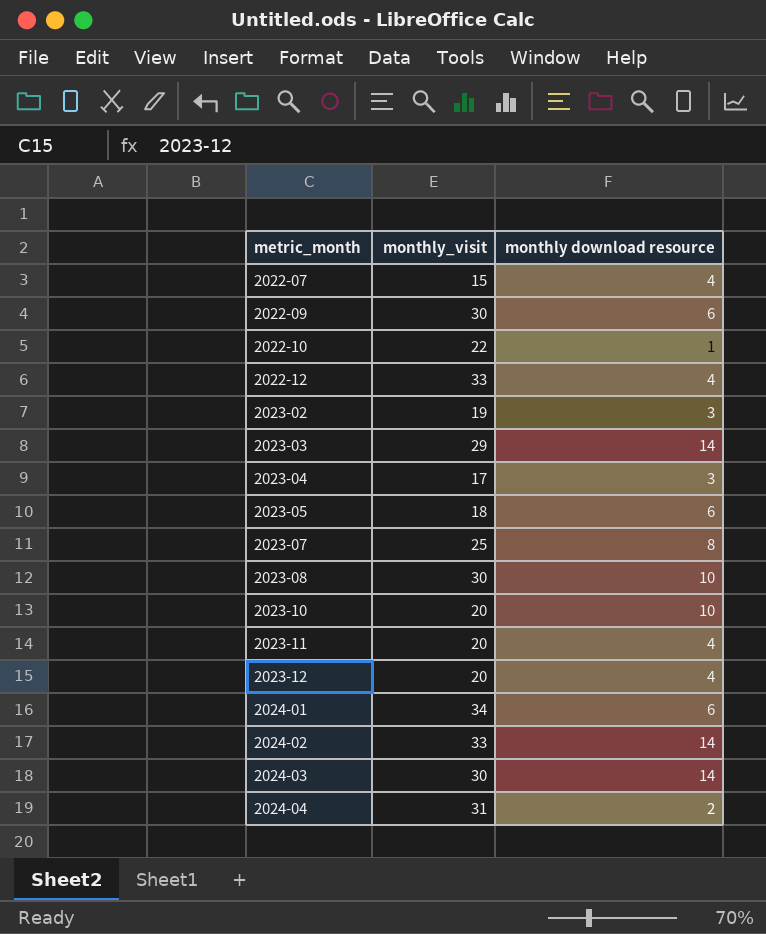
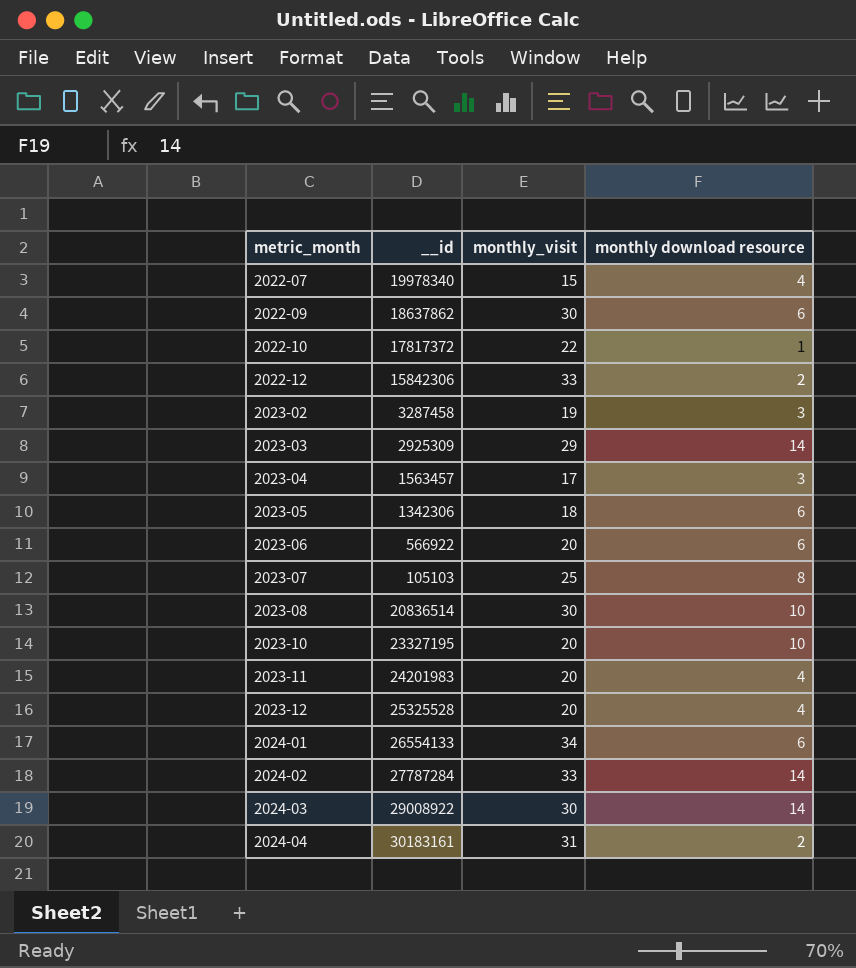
column __id | position: none -> 2
2022-12 | monthly download resource: 4 -> 2
row 2023-06: none -> 566922 | 20 | 6

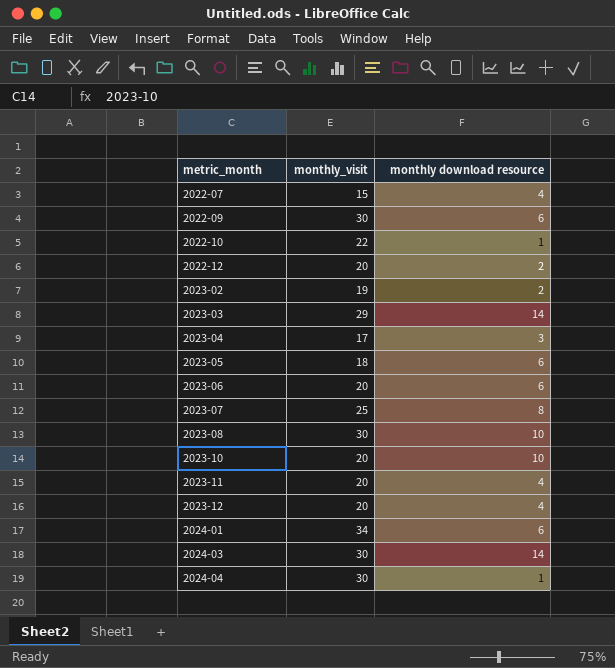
column __id | position: 2 -> none
row 2024-02: 27787284 | 33 | 14 -> none
2022-12 | monthly_visit: 33 -> 20
2023-02 | monthly download resource: 3 -> 2
2024-04 | monthly_visit: 31 -> 30
2024-04 | monthly download resource: 2 -> 1

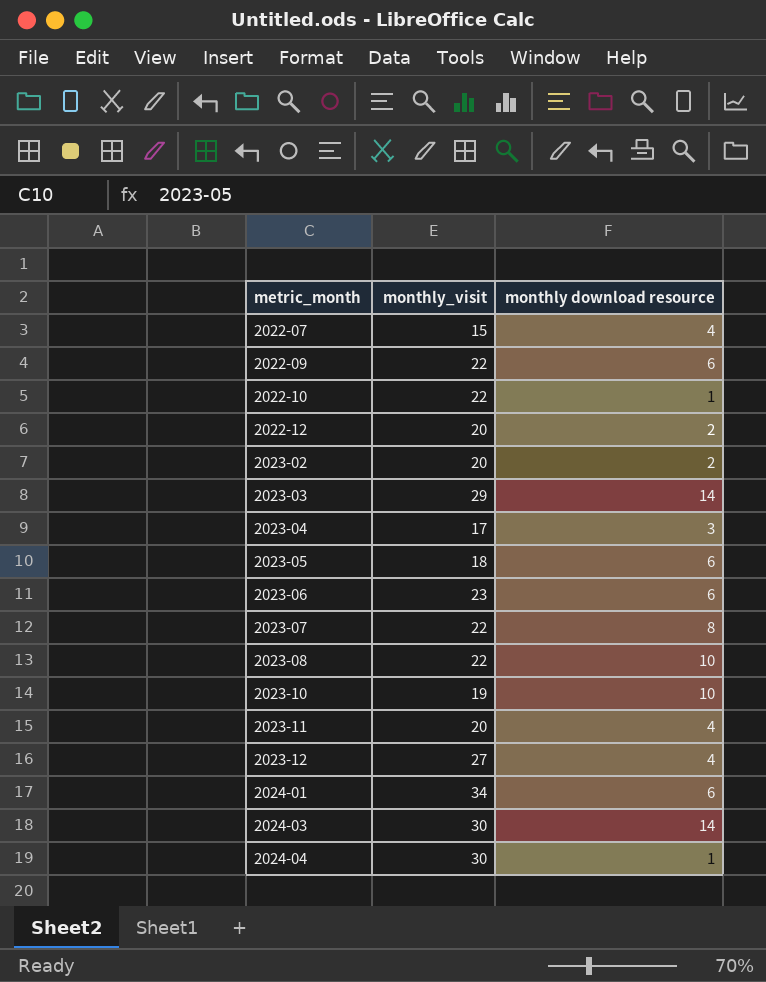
2022-09 | monthly_visit: 30 -> 22
2023-02 | monthly_visit: 19 -> 20
2023-06 | monthly_visit: 20 -> 23
2023-07 | monthly_visit: 25 -> 22
2023-08 | monthly_visit: 30 -> 22
2023-10 | monthly_visit: 20 -> 19
2023-12 | monthly_visit: 20 -> 27

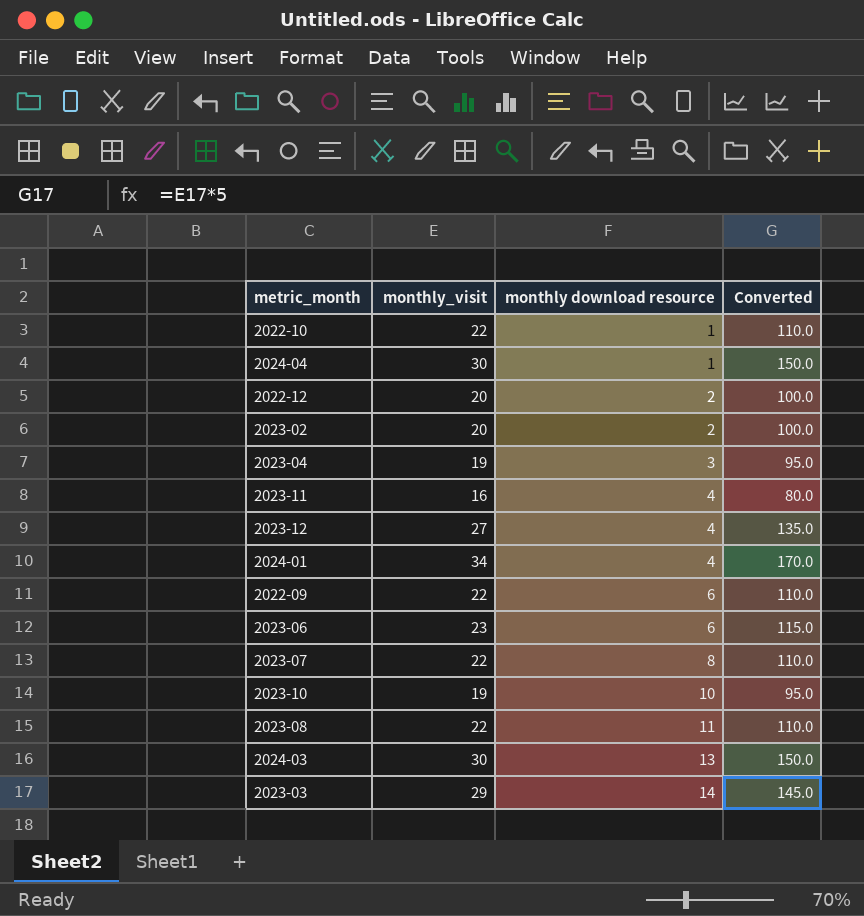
row order: metric_month ascending -> monthly download resource ascending
column Converted | formula: none -> [monthly_visit] * 5
row 2022-07: 15 | 4 -> none
row 2023-05: 18 | 6 -> none
2023-04 | monthly_visit: 17 -> 19
2023-11 | monthly_visit: 20 -> 16
2024-01 | monthly download resource: 6 -> 4
2023-08 | monthly download resource: 10 -> 11
2024-03 | monthly download resource: 14 -> 13

